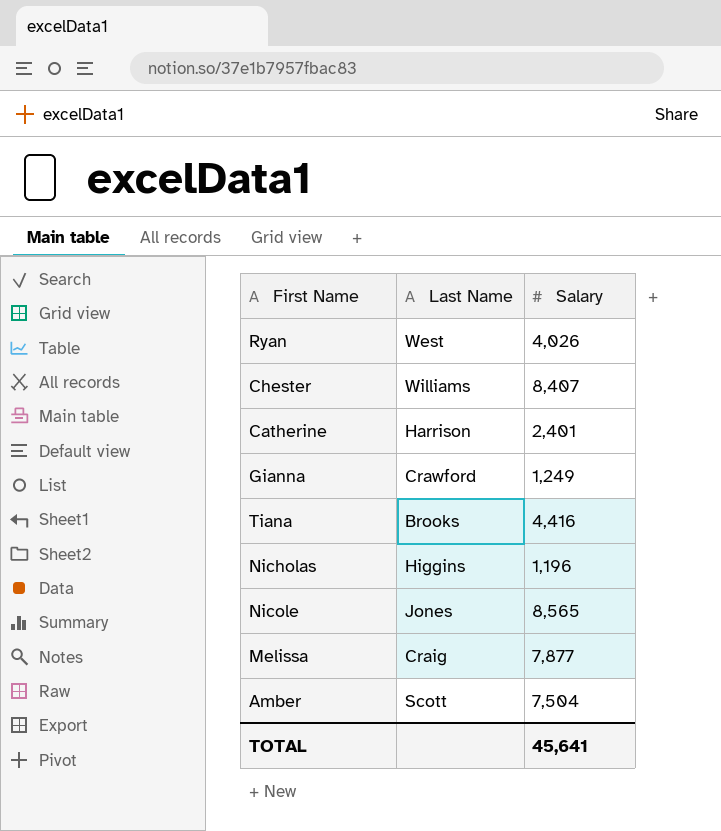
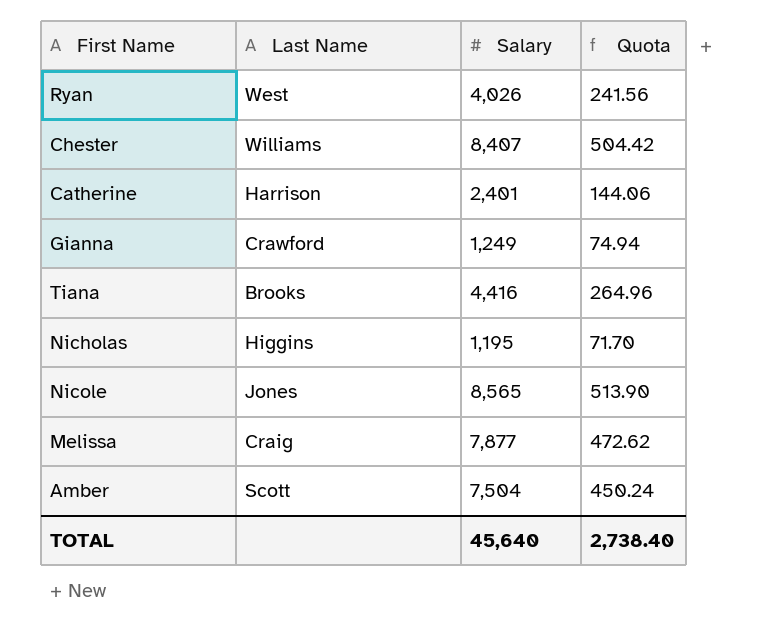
column Quota | formula: none -> [Salary] * 0.06
Nicholas | Salary: 1,196 -> 1,195
TOTAL | Salary: 45,641 -> 45,640

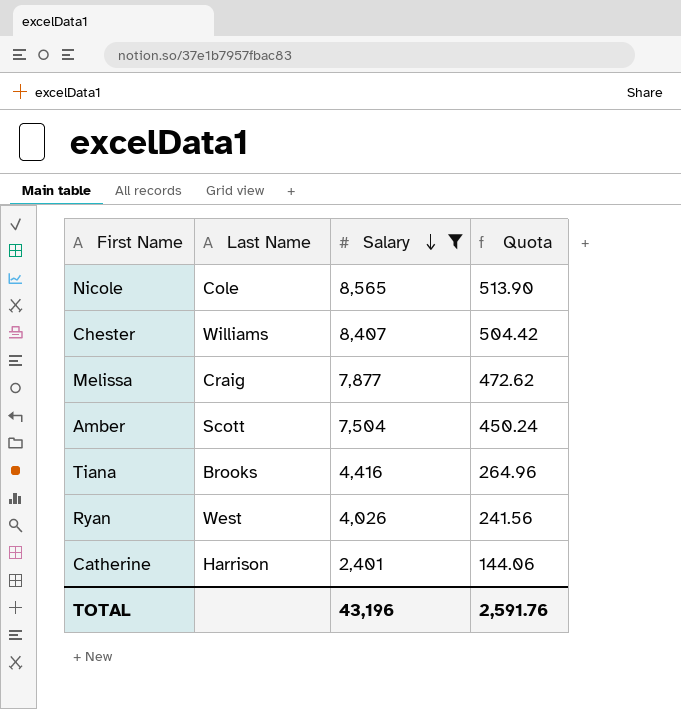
filter: none -> Salary >= 2,401
row order: none -> Salary descending
Nicole | Last Name: Jones -> Cole
TOTAL | Salary: 45,640 -> 43,196
TOTAL | Quota: 2,738.40 -> 2,591.76

